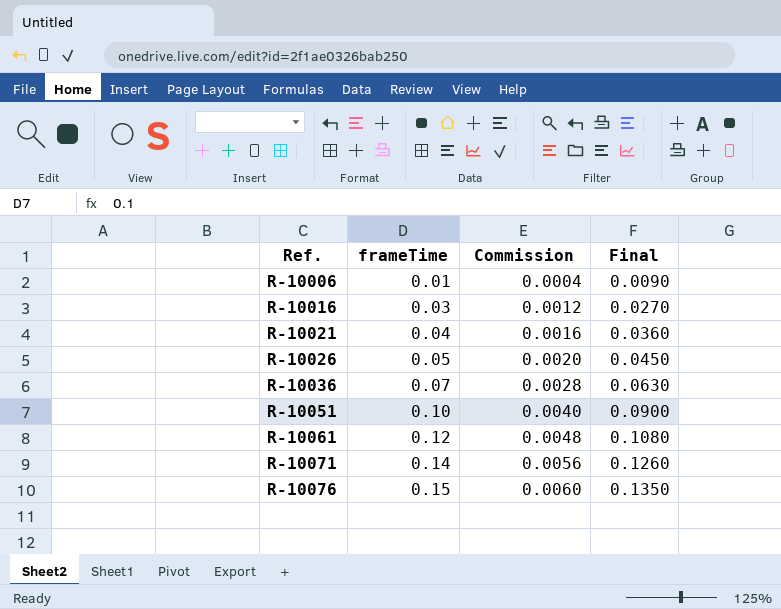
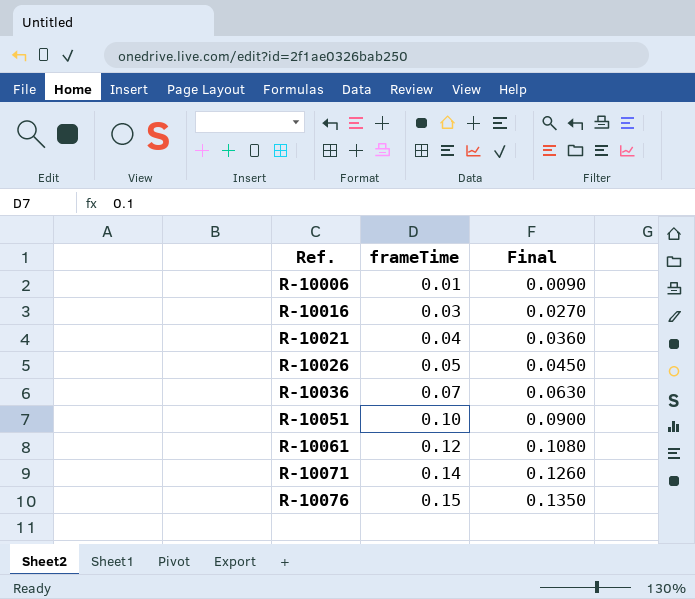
column Commission | formula: [frameTime] * 0.04 -> none

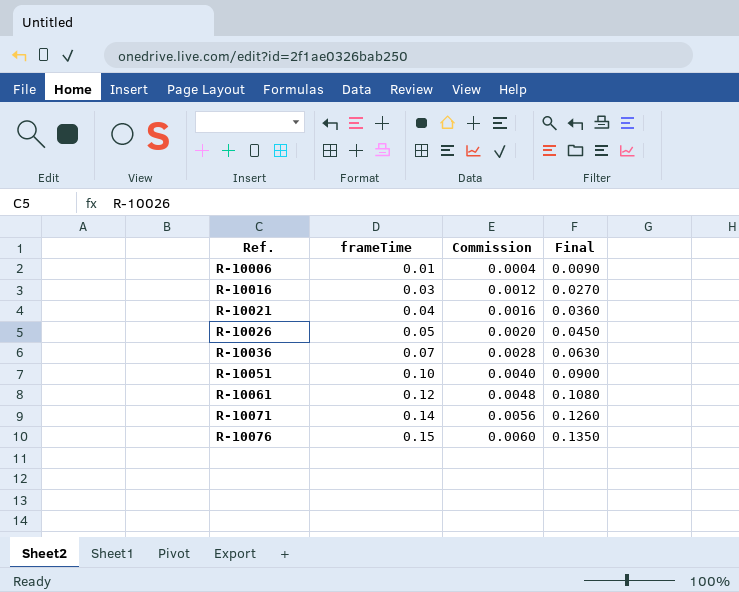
column Commission | formula: none -> [frameTime] * 0.04

